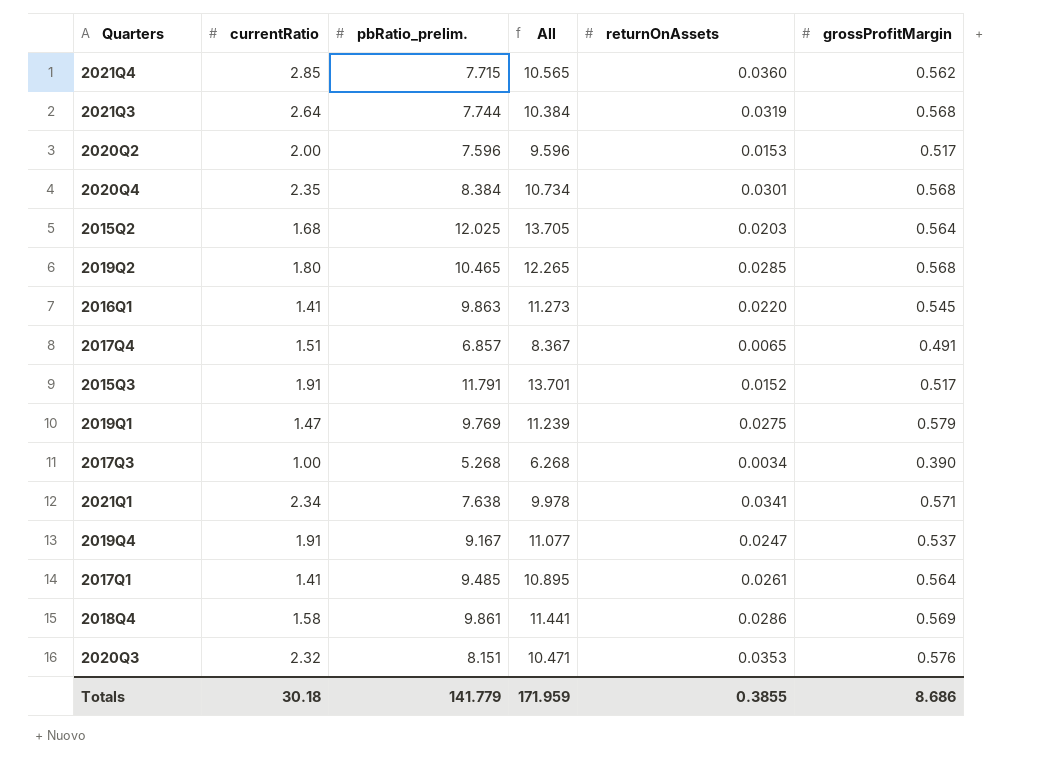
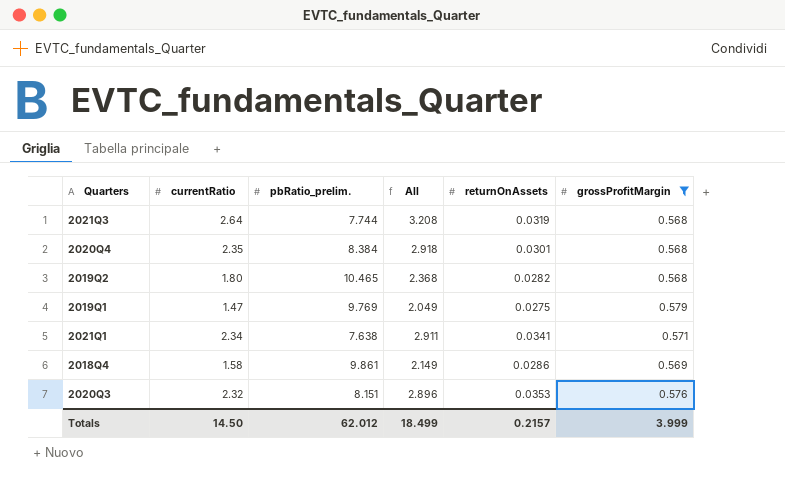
filter: none -> grossProfitMargin >= 0.568
column All | formula: [currentRatio] + [pbRatio_prelim.] -> [currentRatio] + [grossProfitMargin]
2019Q2 | returnOnAssets: 0.0285 -> 0.0282
Totals | currentRatio: 30.18 -> 14.50
Totals | pbRatio_prelim.: 141.779 -> 62.012
Totals | All: 171.959 -> 18.499
Totals | returnOnAssets: 0.3855 -> 0.2157
Totals | grossProfitMargin: 8.686 -> 3.999

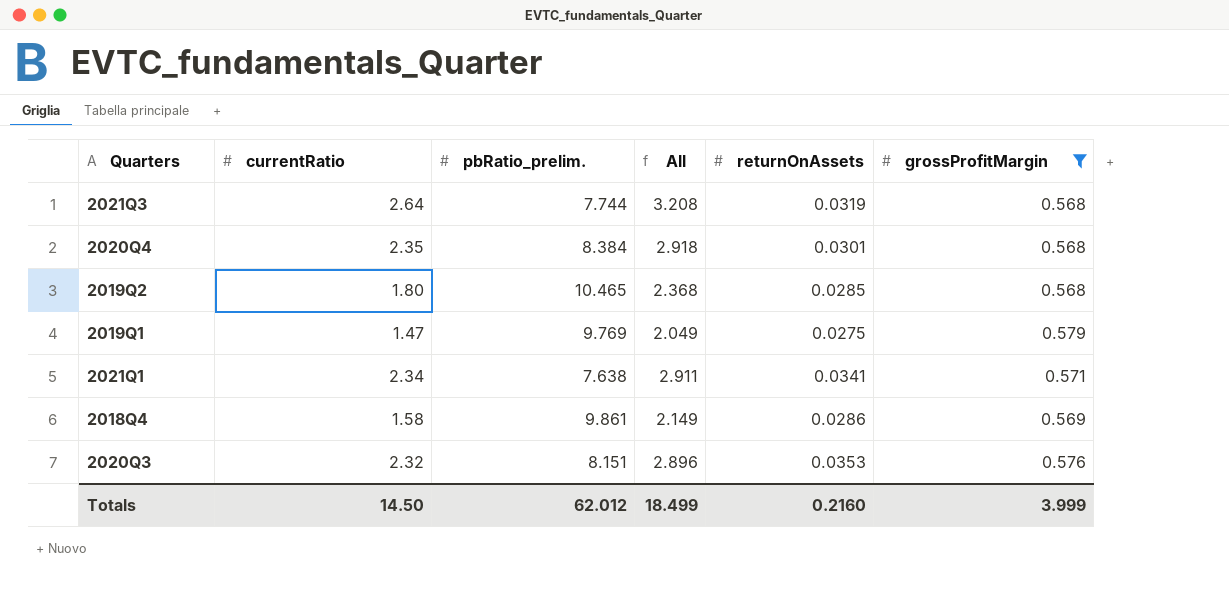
2019Q2 | returnOnAssets: 0.0282 -> 0.0285
Totals | returnOnAssets: 0.2157 -> 0.2160

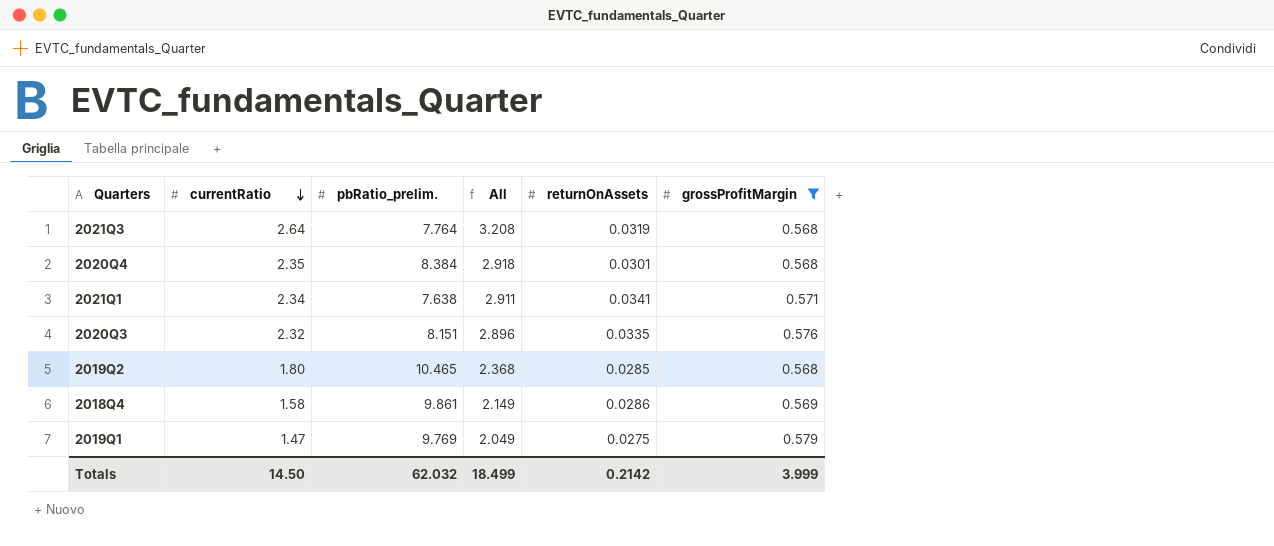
row order: none -> currentRatio descending
2021Q3 | pbRatio_prelim.: 7.744 -> 7.764
2020Q3 | returnOnAssets: 0.0353 -> 0.0335
Totals | pbRatio_prelim.: 62.012 -> 62.032
Totals | returnOnAssets: 0.2160 -> 0.2142

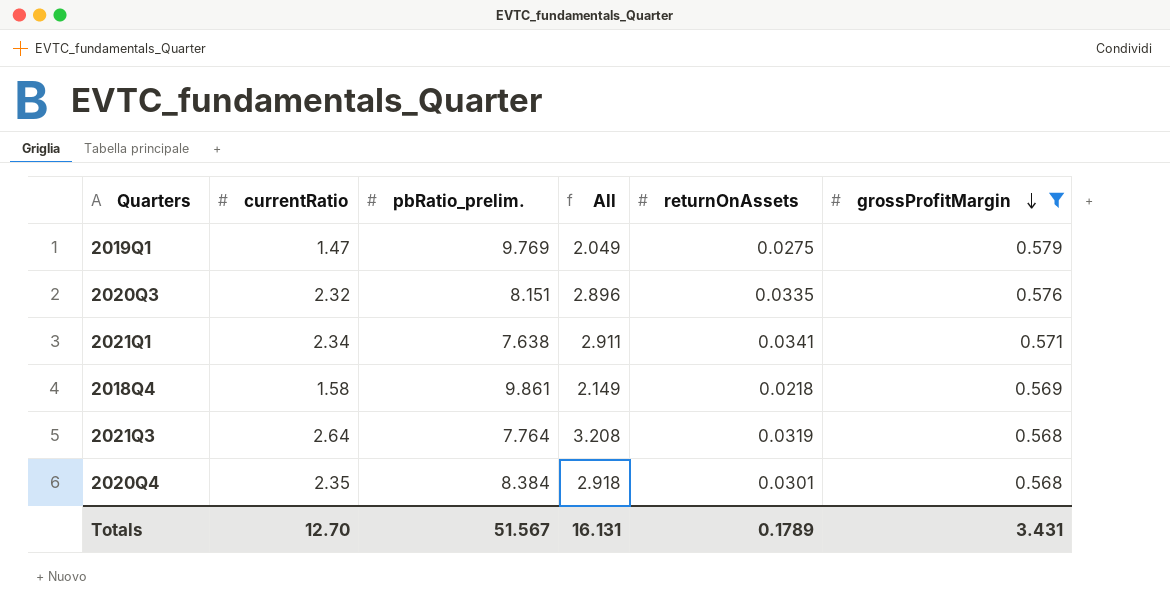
row order: currentRatio descending -> grossProfitMargin descending
row 2019Q2: 1.80 | 10.465 | 2.368 | 0.0285 | 0.568 -> none
2018Q4 | returnOnAssets: 0.0286 -> 0.0218
Totals | currentRatio: 14.50 -> 12.70
Totals | pbRatio_prelim.: 62.032 -> 51.567
Totals | All: 18.499 -> 16.131
Totals | returnOnAssets: 0.2142 -> 0.1789
Totals | grossProfitMargin: 3.999 -> 3.431

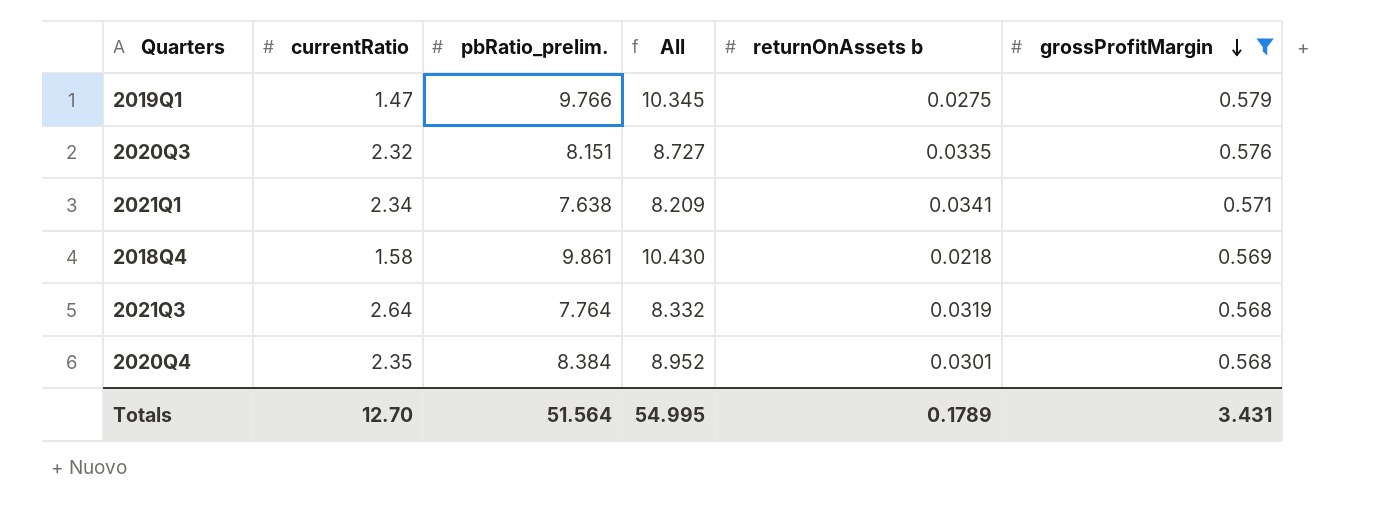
column All | formula: [currentRatio] + [grossProfitMargin] -> [pbRatio_prelim.] + [grossProfitMargin]
column name: returnOnAssets -> returnOnAssets b
2019Q1 | pbRatio_prelim.: 9.769 -> 9.766
Totals | pbRatio_prelim.: 51.567 -> 51.564
Totals | All: 16.131 -> 54.995

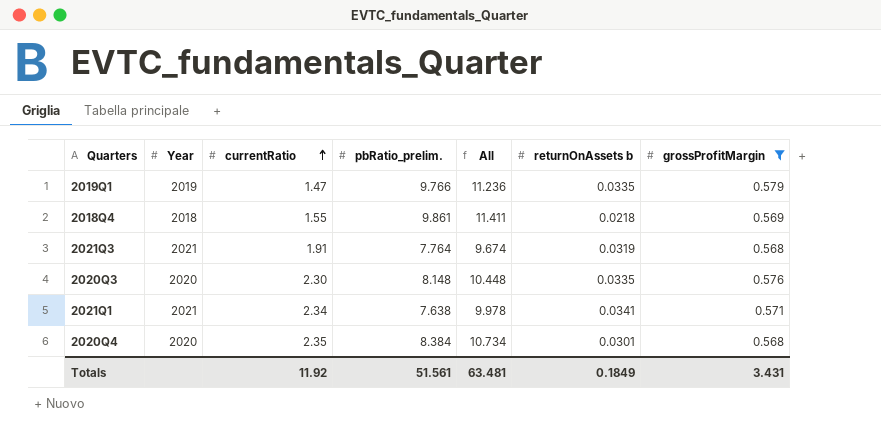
row order: grossProfitMargin descending -> currentRatio ascending
column Year | position: none -> 2
column All | formula: [pbRatio_prelim.] + [grossProfitMargin] -> [currentRatio] + [pbRatio_prelim.]
2019Q1 | returnOnAssets b: 0.0275 -> 0.0335
2018Q4 | currentRatio: 1.58 -> 1.55
2021Q3 | currentRatio: 2.64 -> 1.91
2020Q3 | currentRatio: 2.32 -> 2.30
2020Q3 | pbRatio_prelim.: 8.151 -> 8.148
Totals | currentRatio: 12.70 -> 11.92
Totals | pbRatio_prelim.: 51.564 -> 51.561
Totals | All: 54.995 -> 63.481
Totals | returnOnAssets b: 0.1789 -> 0.1849

